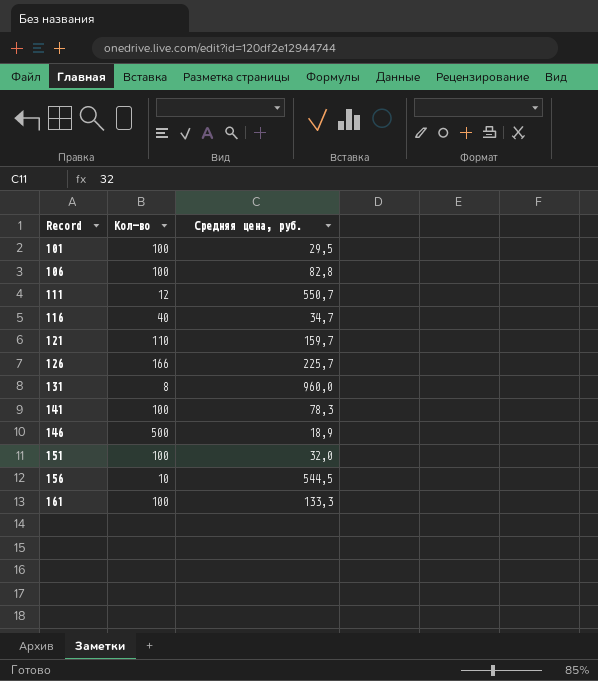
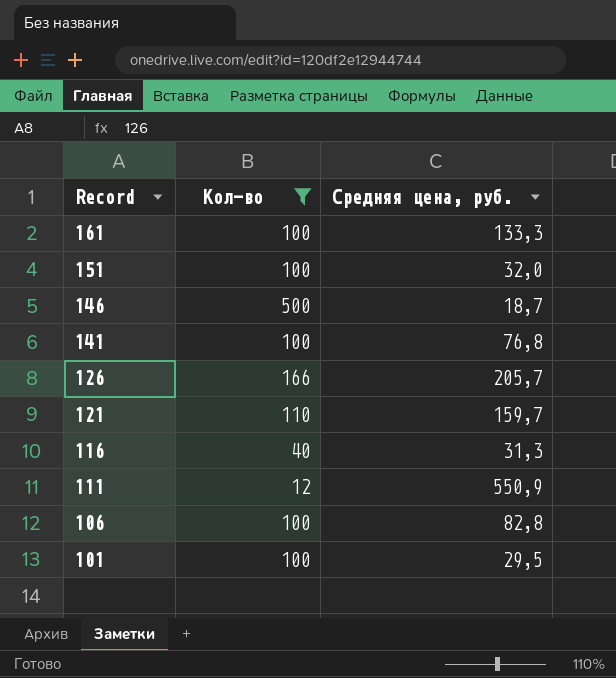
filter: none -> Кол-во >= 12
row order: Record ascending -> Record descending
146 | Средняя цена, руб.: 18,9 -> 18,7
141 | Средняя цена, руб.: 78,3 -> 76,8
126 | Средняя цена, руб.: 225,7 -> 205,7
116 | Средняя цена, руб.: 34,7 -> 31,3
111 | Средняя цена, руб.: 550,7 -> 550,9

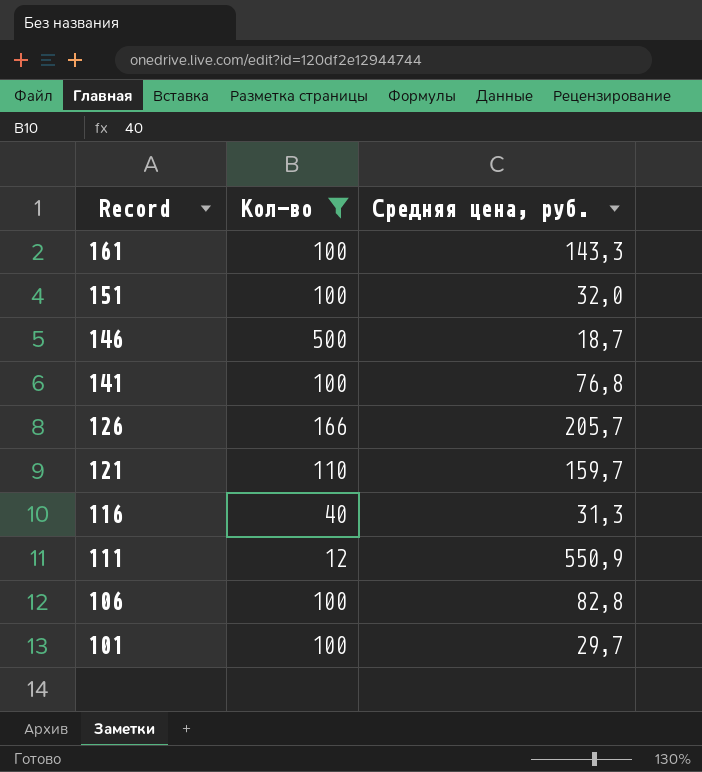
161 | Средняя цена, руб.: 133,3 -> 143,3
101 | Средняя цена, руб.: 29,5 -> 29,7

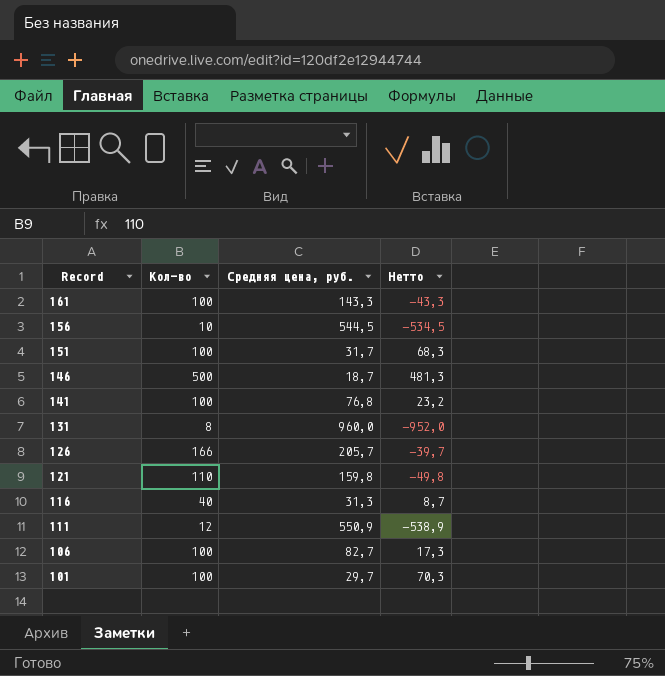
filter: Кол-во >= 12 -> none
column Нетто | formula: none -> [Кол-во] - [Средняя цена, руб.]
151 | Средняя цена, руб.: 32,0 -> 31,7
121 | Средняя цена, руб.: 159,7 -> 159,8
106 | Средняя цена, руб.: 82,8 -> 82,7

